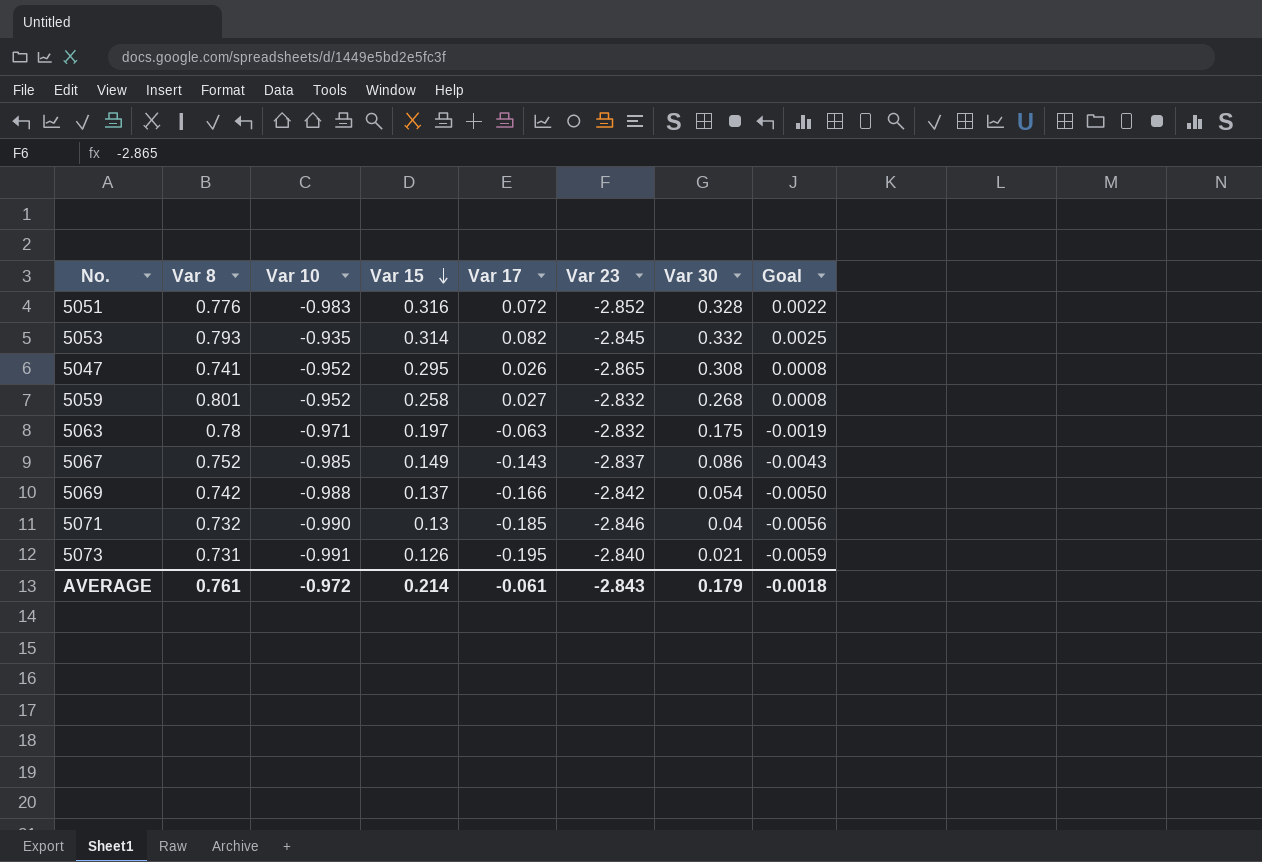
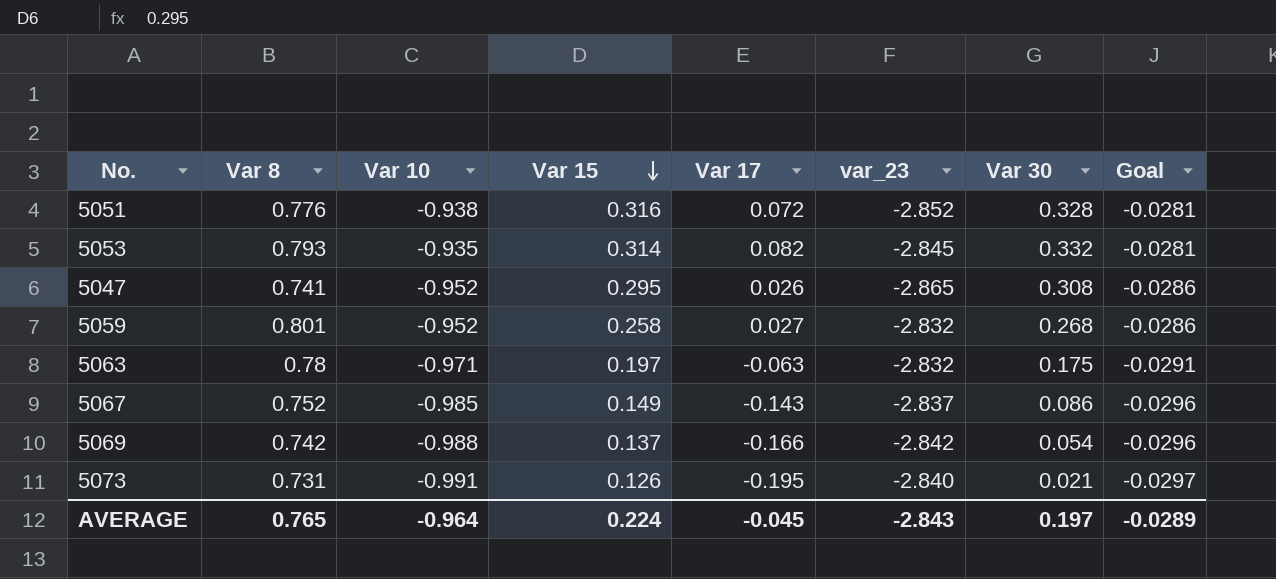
column name: Var 23 -> var_23
column Goal | formula: [Var 17] * 0.03 -> [Var 10] * 0.03
row 5071: 0.732 | -0.990 | 0.13 | -0.185 | -2.846 | 0.04 | -0.0056 -> none
5051 | Var 10: -0.983 -> -0.938
AVERAGE | Var 8: 0.761 -> 0.765
AVERAGE | Var 10: -0.972 -> -0.964
AVERAGE | Var 15: 0.214 -> 0.224
AVERAGE | Var 17: -0.061 -> -0.045
AVERAGE | Var 30: 0.179 -> 0.197
AVERAGE | Goal: -0.0018 -> -0.0289

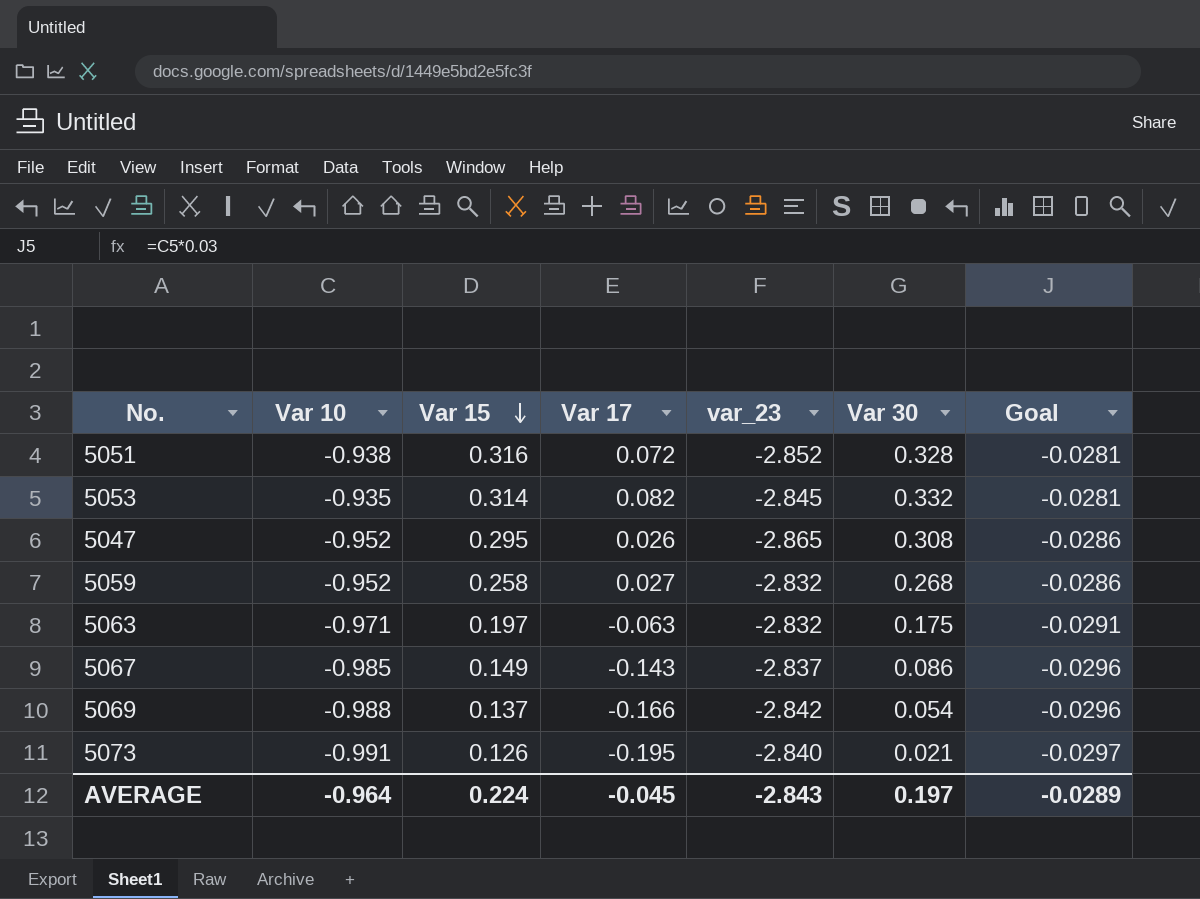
column Var 8 | position: 2 -> none

